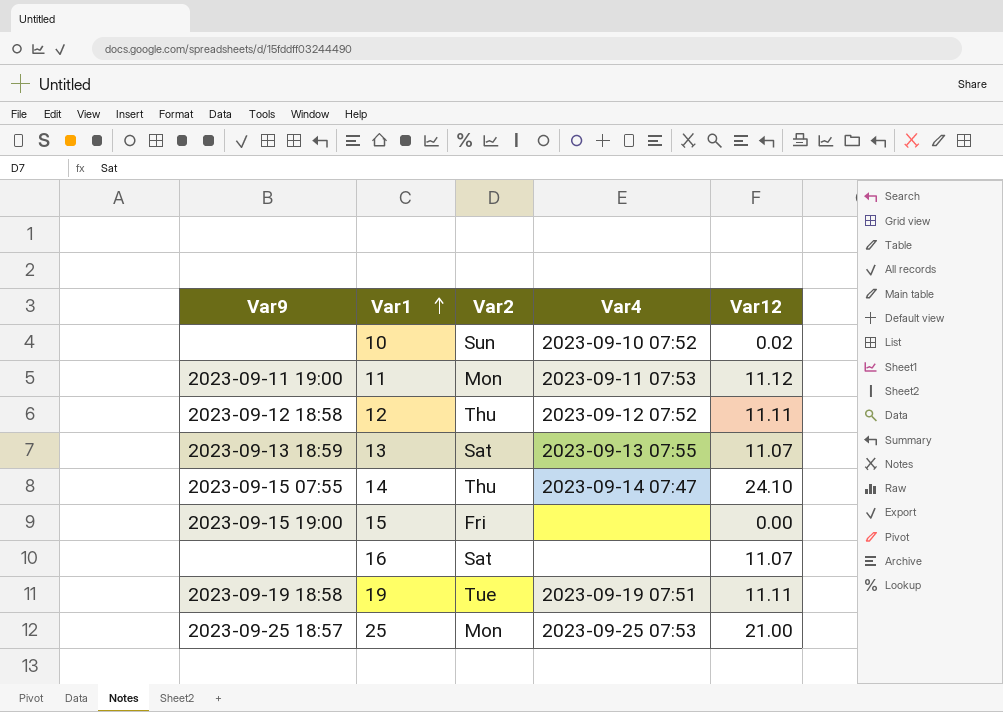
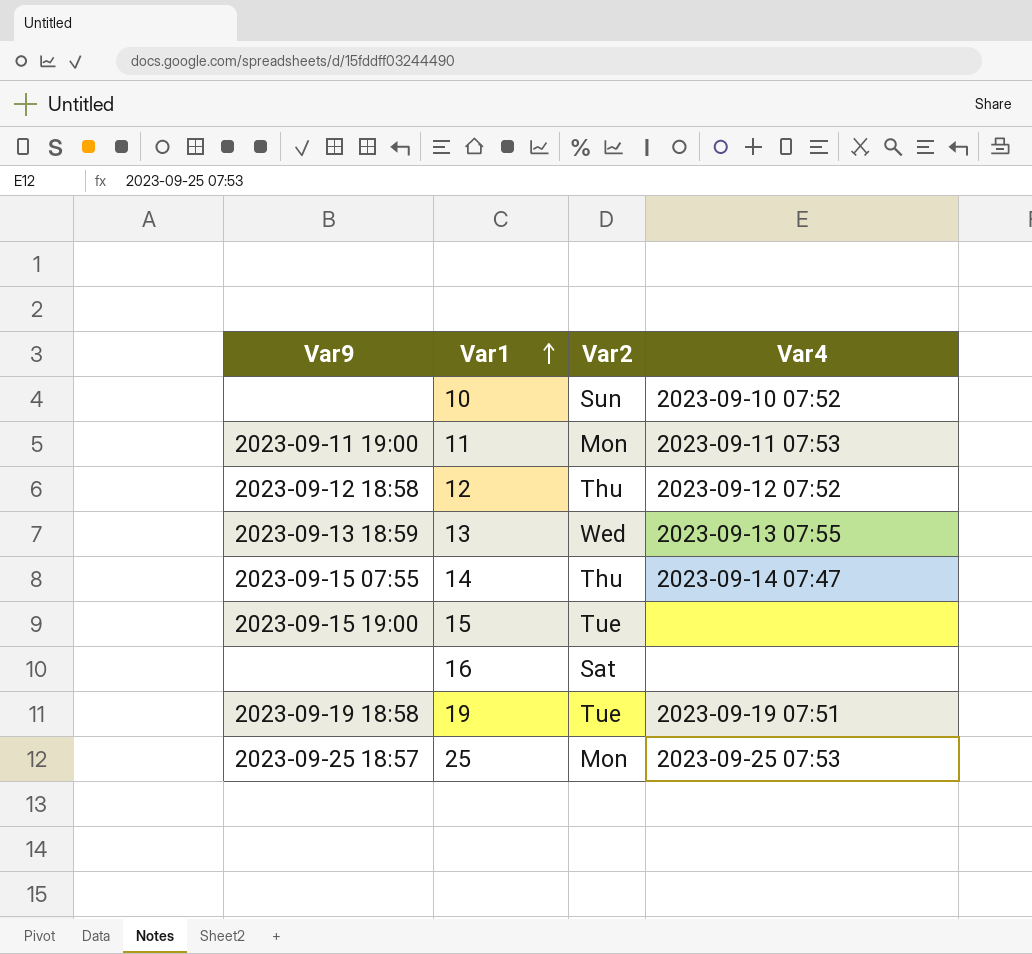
column Var12 | position: 5 -> none
13 | Var2: Sat -> Wed
15 | Var2: Fri -> Tue

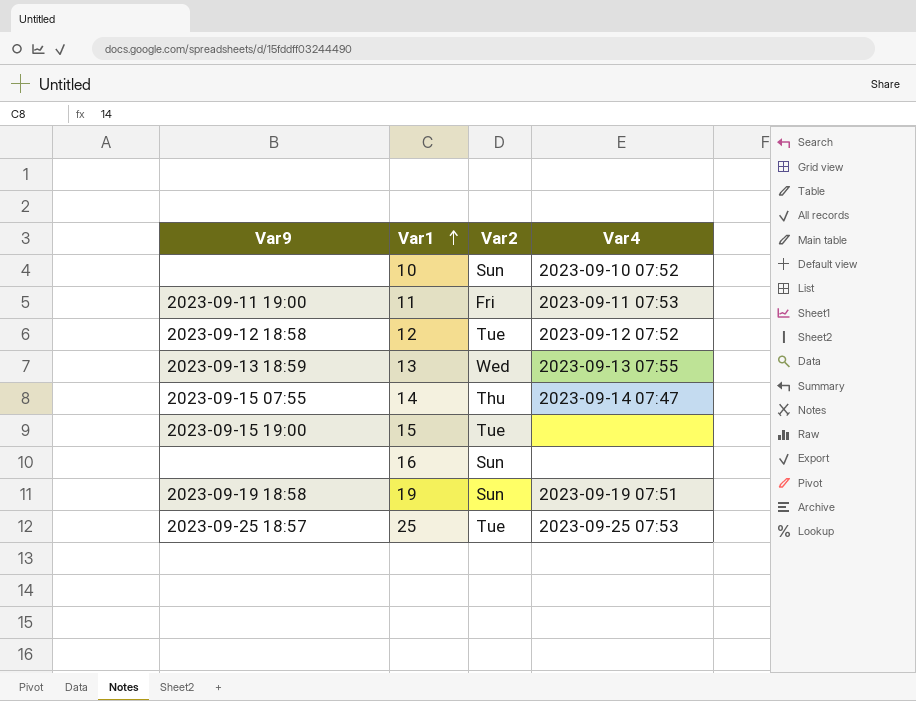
11 | Var2: Mon -> Fri
12 | Var2: Thu -> Tue
16 | Var2: Sat -> Sun
19 | Var2: Tue -> Sun
25 | Var2: Mon -> Tue

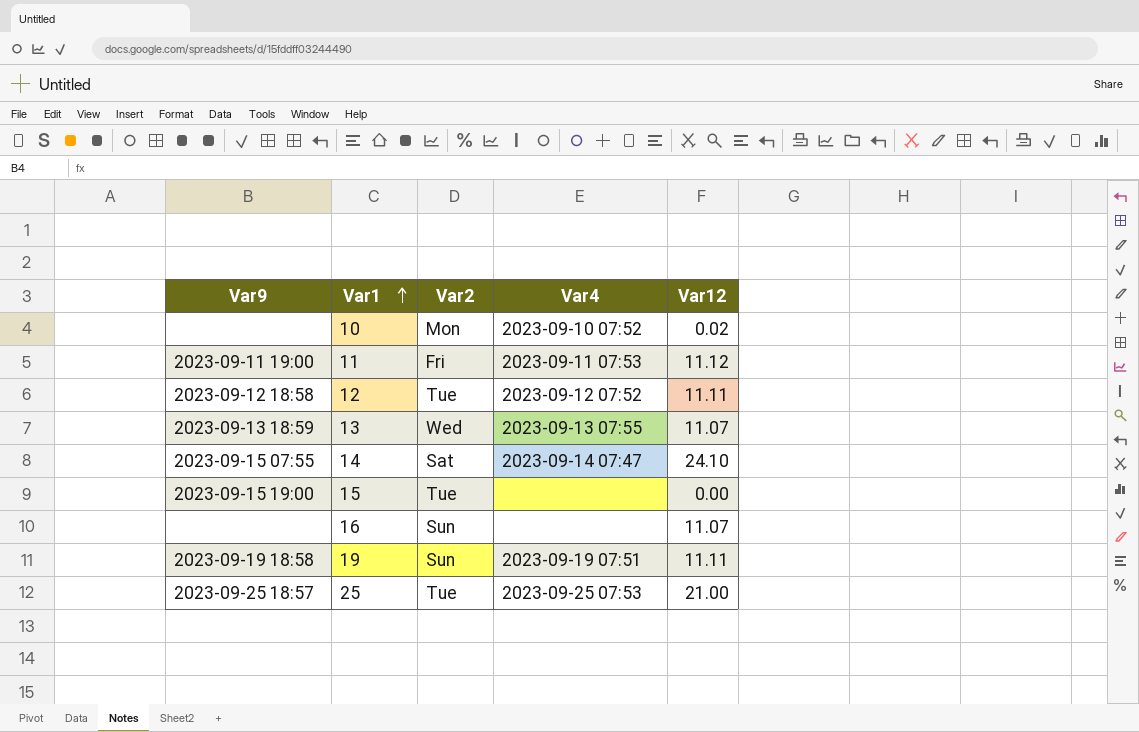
column Var12 | position: none -> 5
10 | Var2: Sun -> Mon
14 | Var2: Thu -> Sat

